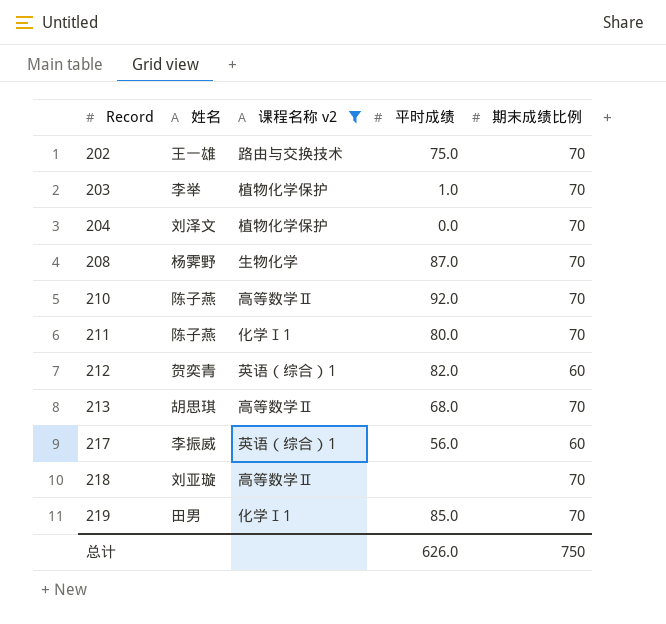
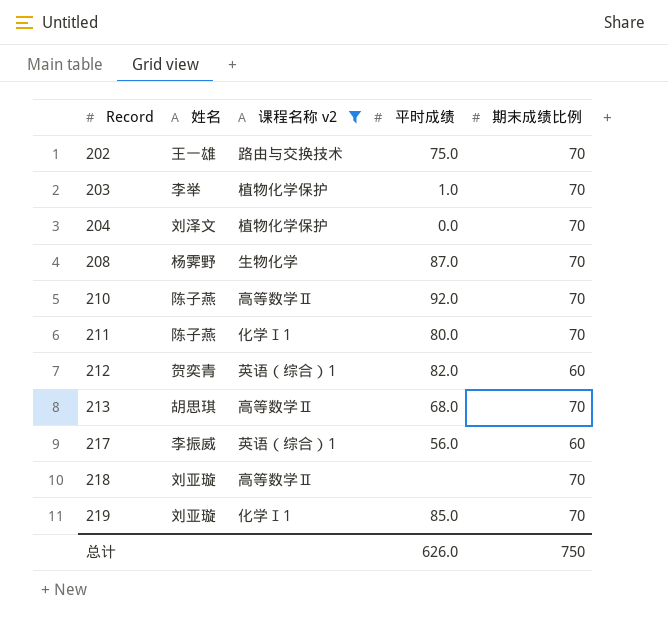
219 | 姓名: 田男 -> 刘亚璇

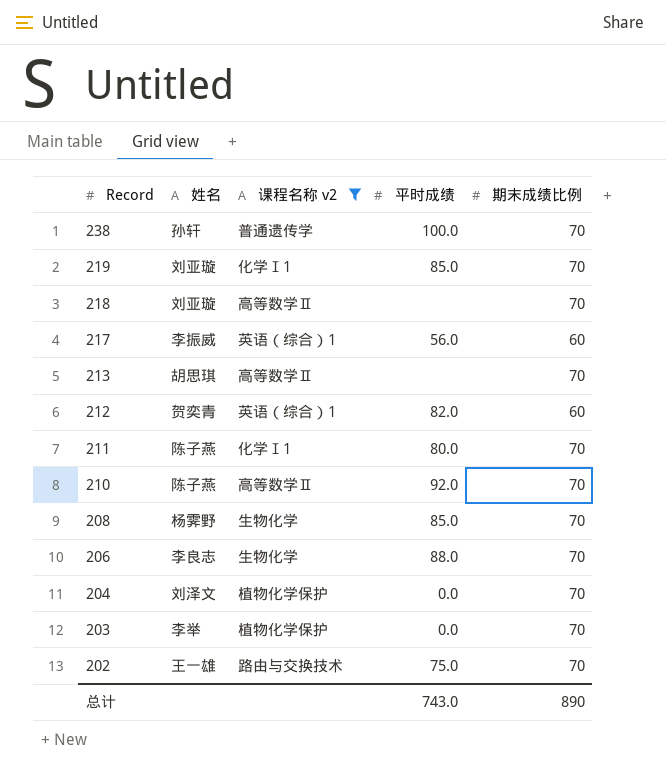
row order: Record ascending -> Record descending
row 238: none -> 孙轩 | 普通遗传学 | 100.0 | 70
213 | 平时成绩: 68.0 -> none
208 | 平时成绩: 87.0 -> 85.0
row 206: none -> 李良志 | 生物化学 | 88.0 | 70
203 | 平时成绩: 1.0 -> 0.0
总计 | 平时成绩: 626.0 -> 743.0
总计 | 期末成绩比例: 750 -> 890

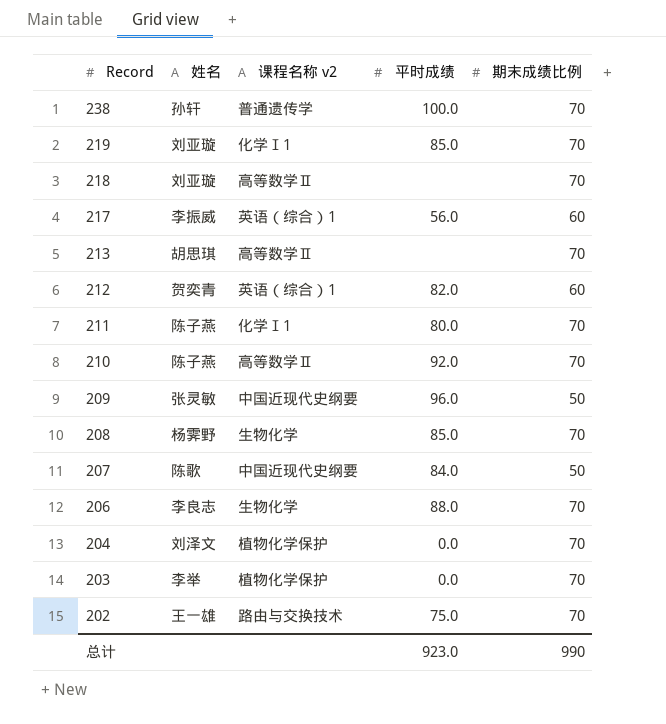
filter: 课程名称 v2 != 中国近现代史纲要 -> none
总计 | 平时成绩: 743.0 -> 923.0
总计 | 期末成绩比例: 890 -> 990

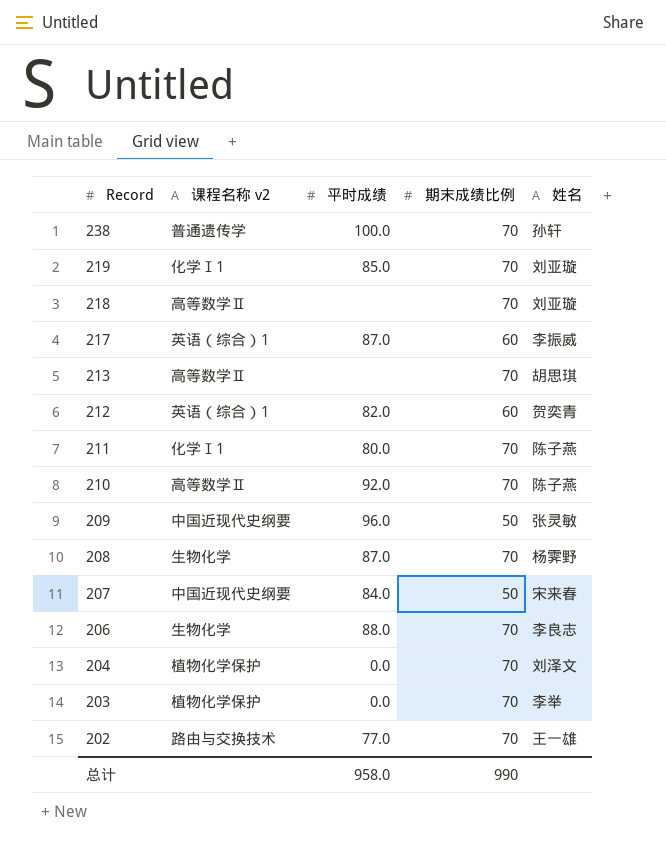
column 姓名 | position: 2 -> 5
217 | 平时成绩: 56.0 -> 87.0
208 | 平时成绩: 85.0 -> 87.0
207 | 姓名: 陈歌 -> 宋来春
202 | 平时成绩: 75.0 -> 77.0
总计 | 平时成绩: 923.0 -> 958.0

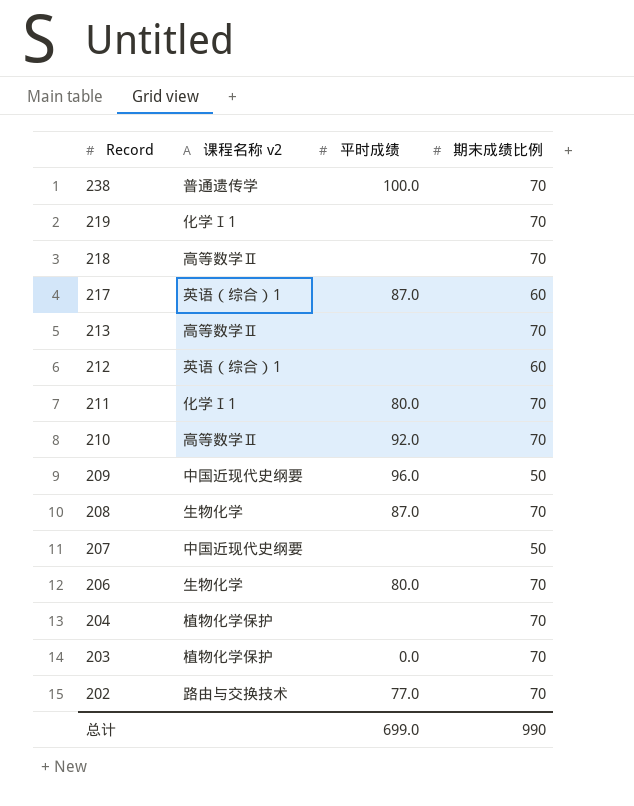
column 姓名 | position: 5 -> none
219 | 平时成绩: 85.0 -> none
212 | 平时成绩: 82.0 -> none
207 | 平时成绩: 84.0 -> none
206 | 平时成绩: 88.0 -> 80.0
204 | 平时成绩: 0.0 -> none
总计 | 平时成绩: 958.0 -> 699.0

